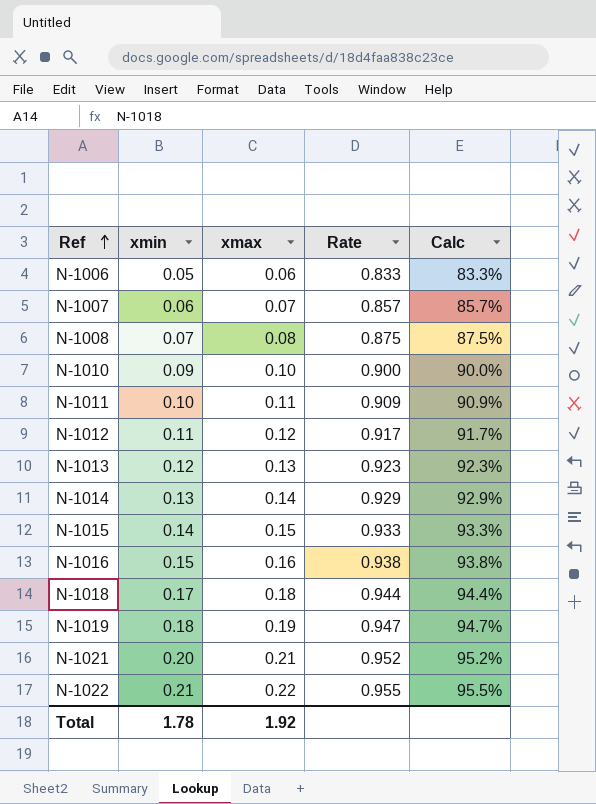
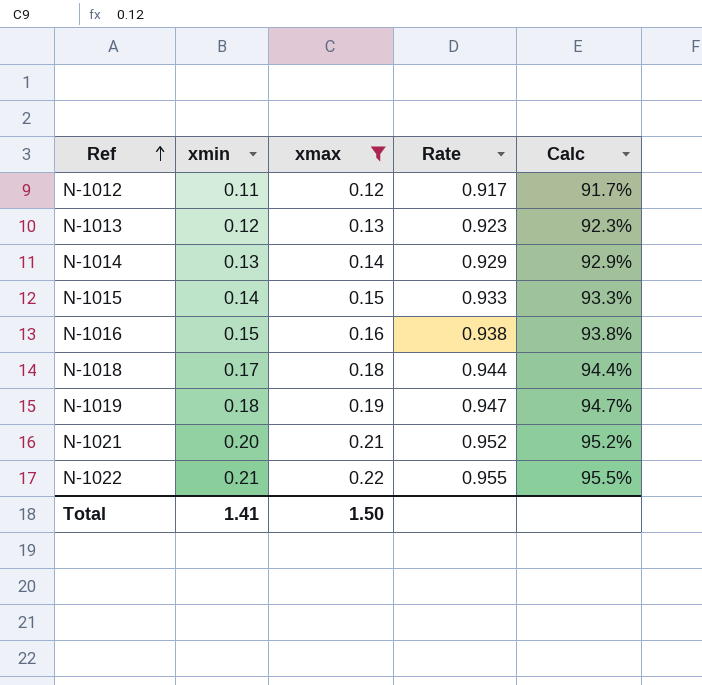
filter: none -> xmax >= 0.12
Total | xmin: 1.78 -> 1.41
Total | xmax: 1.92 -> 1.50

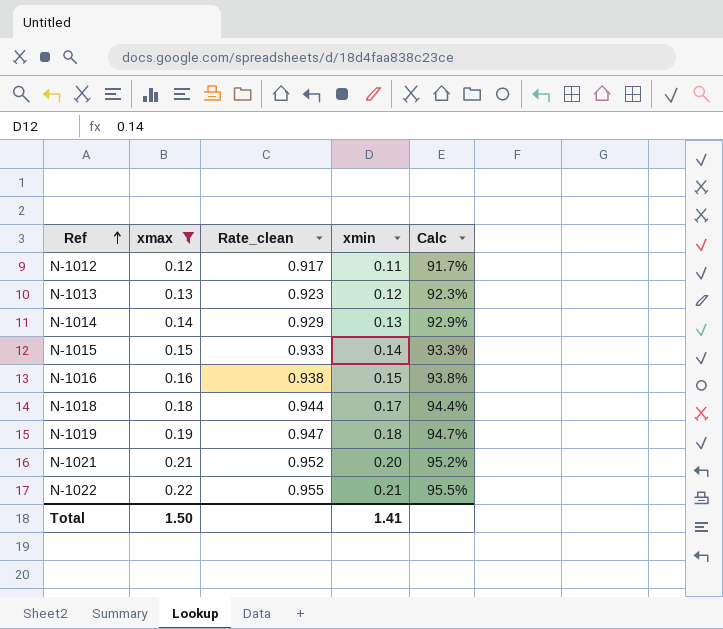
column name: Rate -> Rate_clean
column xmin | position: 2 -> 4

